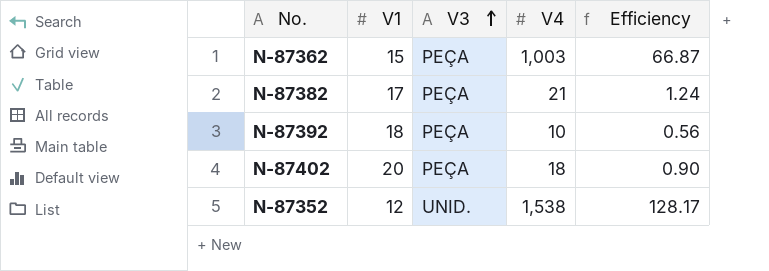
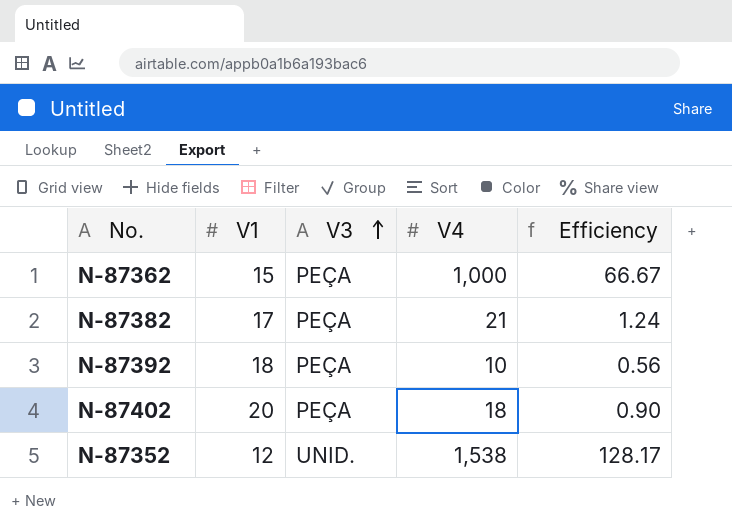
N-87362 | V4: 1,003 -> 1,000
N-87362 | Efficiency: 66.87 -> 66.67

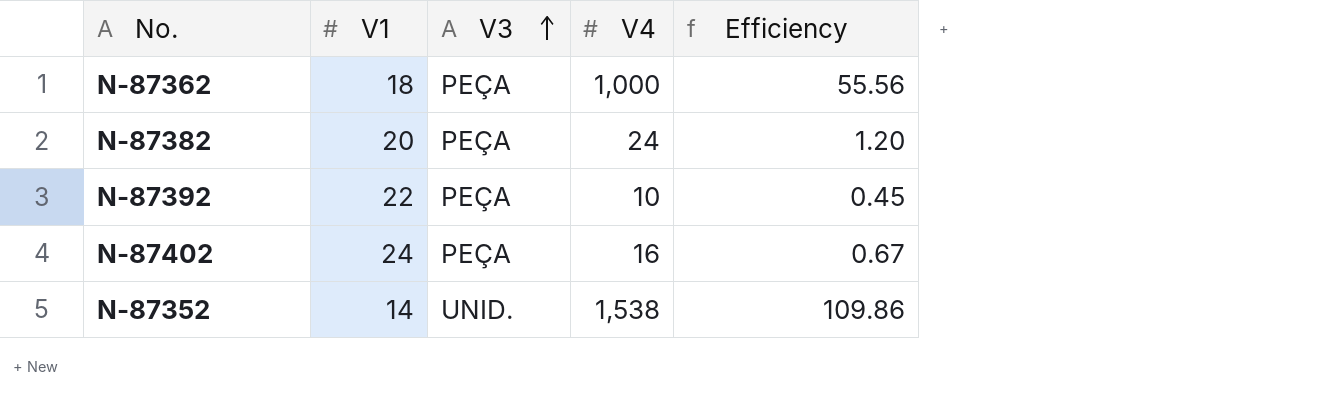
N-87362 | V1: 15 -> 18
N-87362 | Efficiency: 66.67 -> 55.56
N-87382 | V1: 17 -> 20
N-87382 | V4: 21 -> 24
N-87382 | Efficiency: 1.24 -> 1.20
N-87392 | V1: 18 -> 22
N-87392 | Efficiency: 0.56 -> 0.45
N-87402 | V1: 20 -> 24
N-87402 | V4: 18 -> 16
N-87402 | Efficiency: 0.90 -> 0.67
N-87352 | V1: 12 -> 14
N-87352 | Efficiency: 128.17 -> 109.86

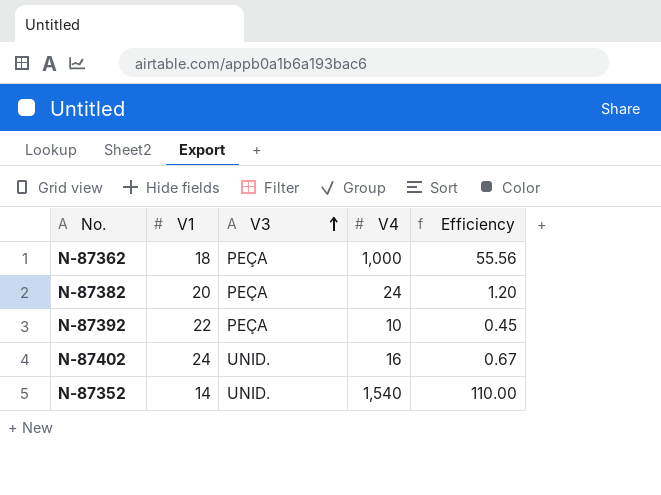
N-87402 | V3: PEÇA -> UNID.
N-87352 | V4: 1,538 -> 1,540
N-87352 | Efficiency: 109.86 -> 110.00

